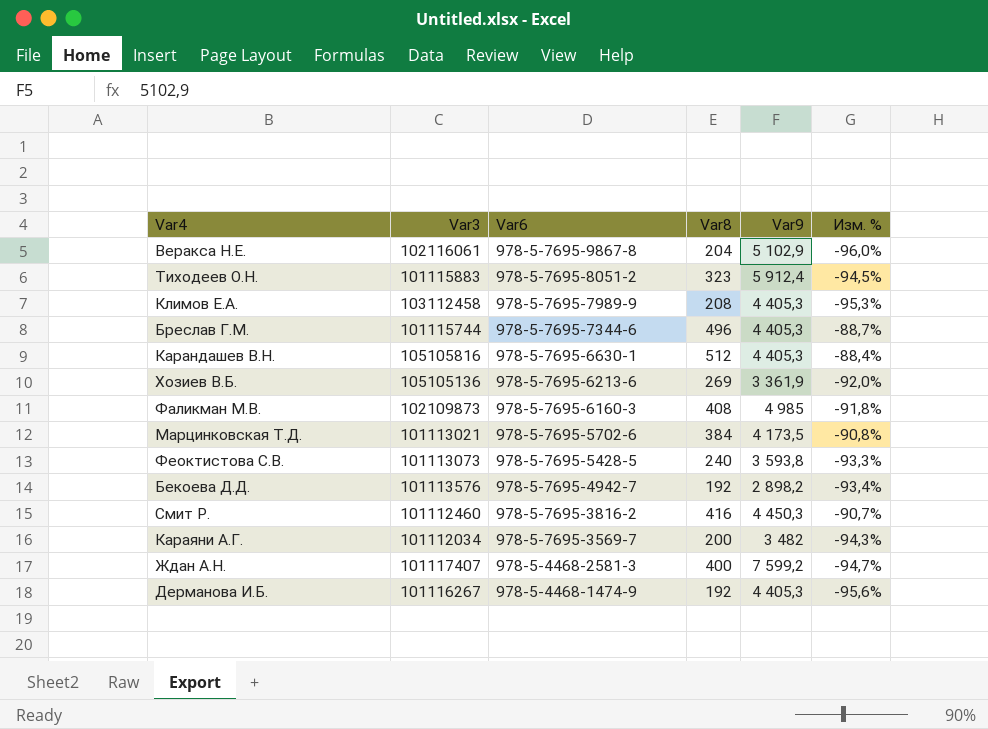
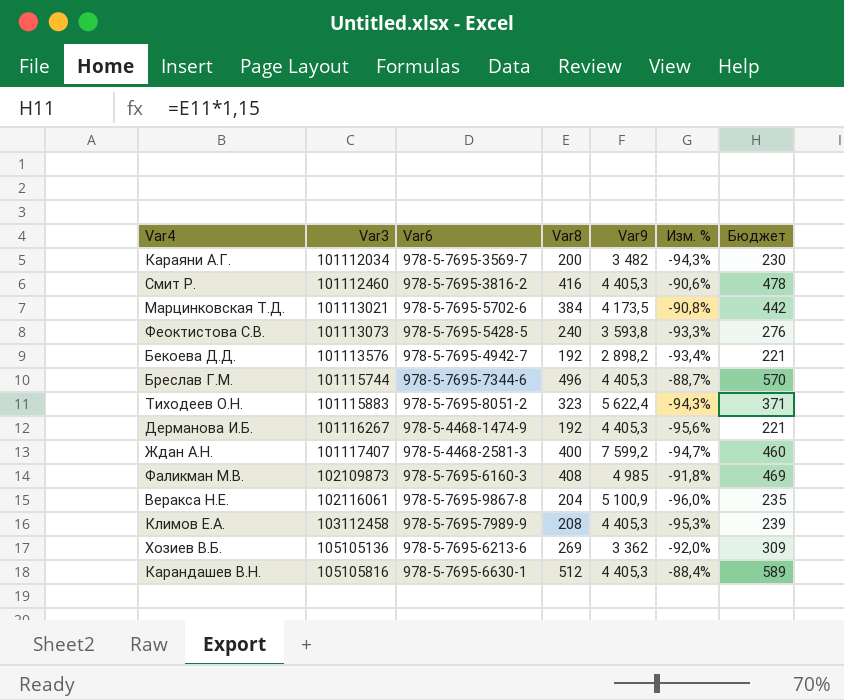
row order: Var6 descending -> Var3 ascending
column Бюджет | formula: none -> [Var8] * 1,15
Смит Р. | Var9: 4 450,3 -> 4 405,3
Смит Р. | Изм. %: -90,7% -> -90,6%
Тиходеев О.Н. | Var9: 5 912,4 -> 5 622,4
Тиходеев О.Н. | Изм. %: -94,5% -> -94,3%
Веракса Н.Е. | Var9: 5 102,9 -> 5 100,9
Хозиев В.Б. | Var9: 3 361,9 -> 3 362

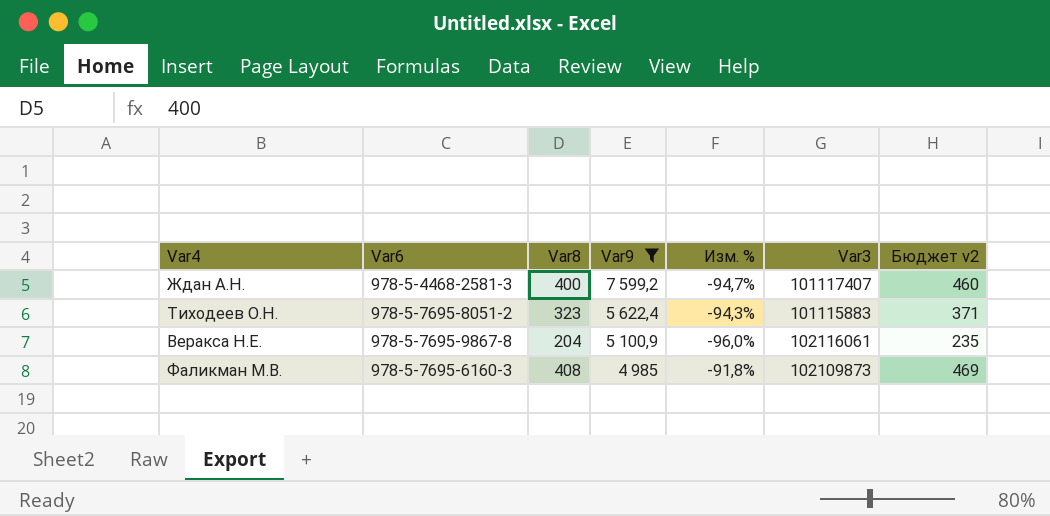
filter: none -> Var9 >= 4 985
row order: Var3 ascending -> Var9 descending
column Var3 | position: 2 -> 6
column name: Бюджет -> Бюджет v2

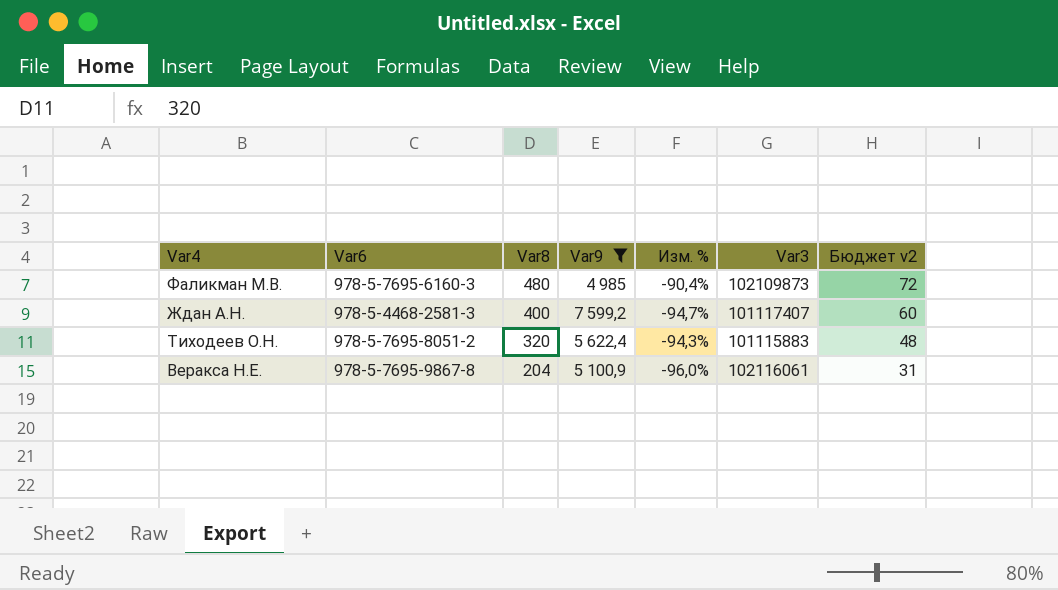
row order: Var9 descending -> Var8 descending
column Бюджет v2 | formula: [Var8] * 1,15 -> [Var8] * 0,15
Фаликман М.В. | Var8: 408 -> 480
Фаликман М.В. | Изм. %: -91,8% -> -90,4%
Тиходеев О.Н. | Var8: 323 -> 320

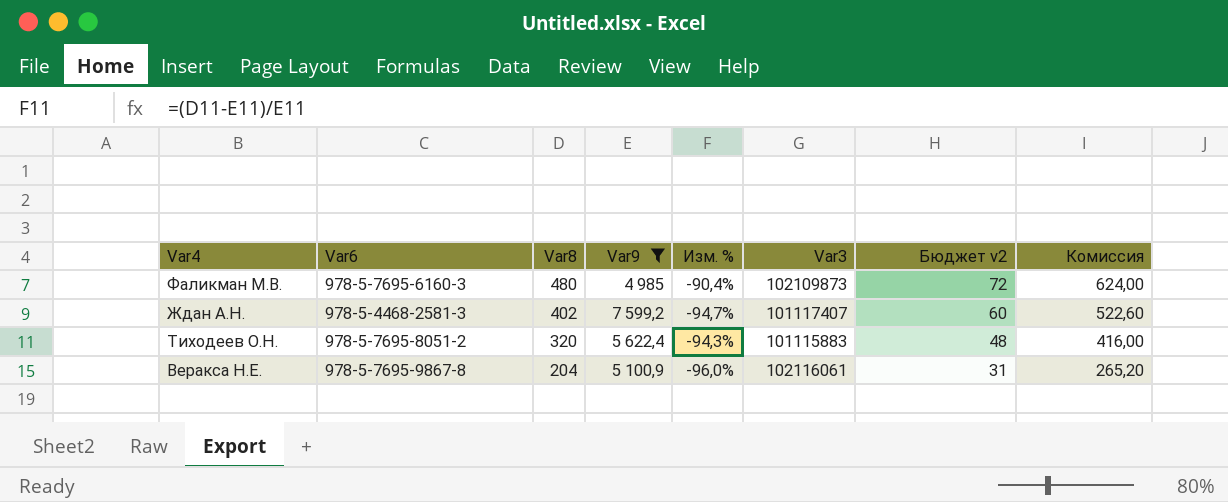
column Комиссия | formula: none -> [Var8] * 1,3
Ждан А.Н. | Var8: 400 -> 402

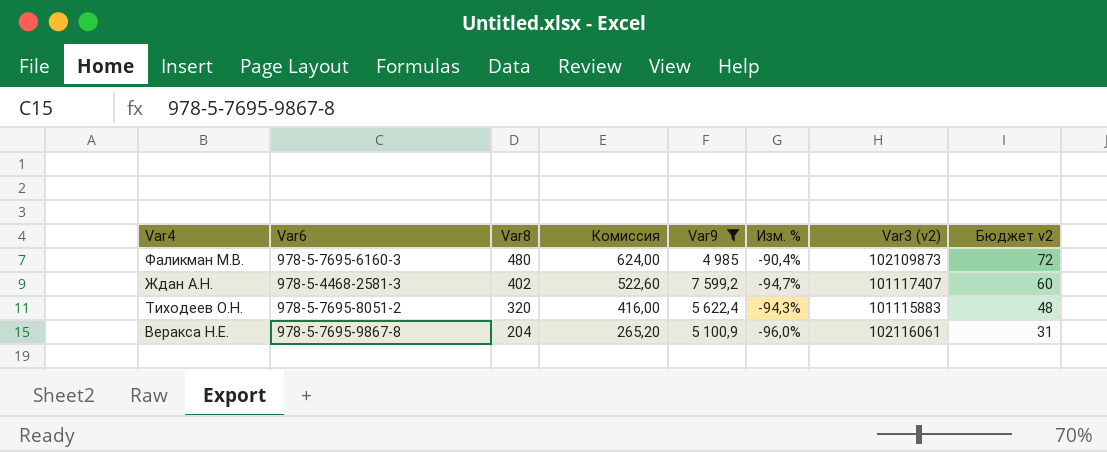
column Комиссия | position: 8 -> 4
column name: Var3 -> Var3 (v2)

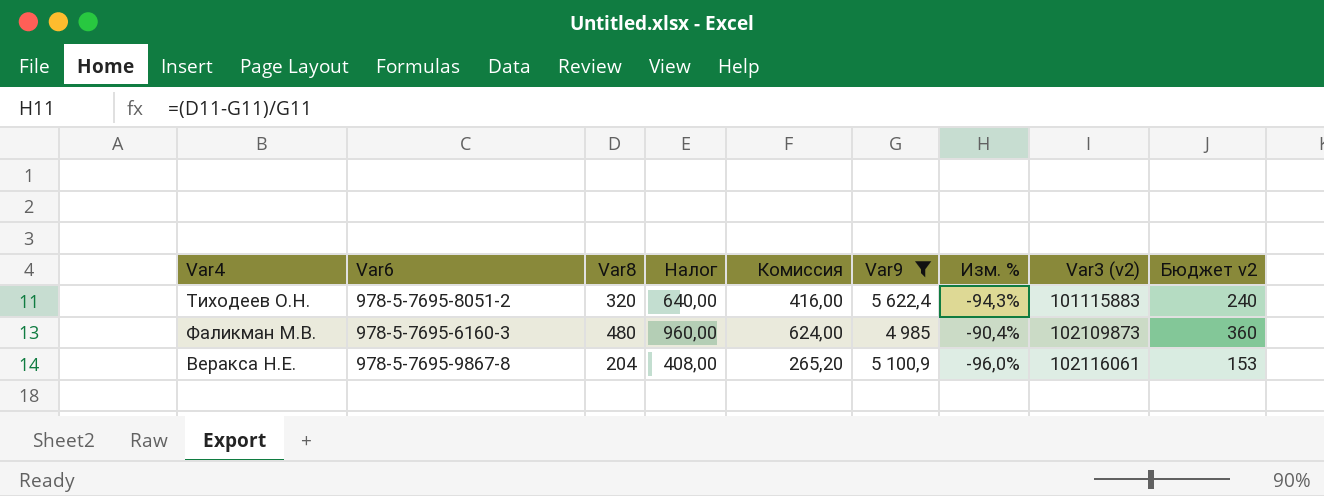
row order: Var8 descending -> Var3 (v2) ascending
column Налог | formula: none -> [Var8] * 2
column Бюджет v2 | formula: [Var8] * 0,15 -> [Var8] * 0,75
row Ждан А.Н.: 978-5-4468-2581-3 | 402 | 522,60 | 7 599,2 | -94,7% | 101117407 | 60 -> none

